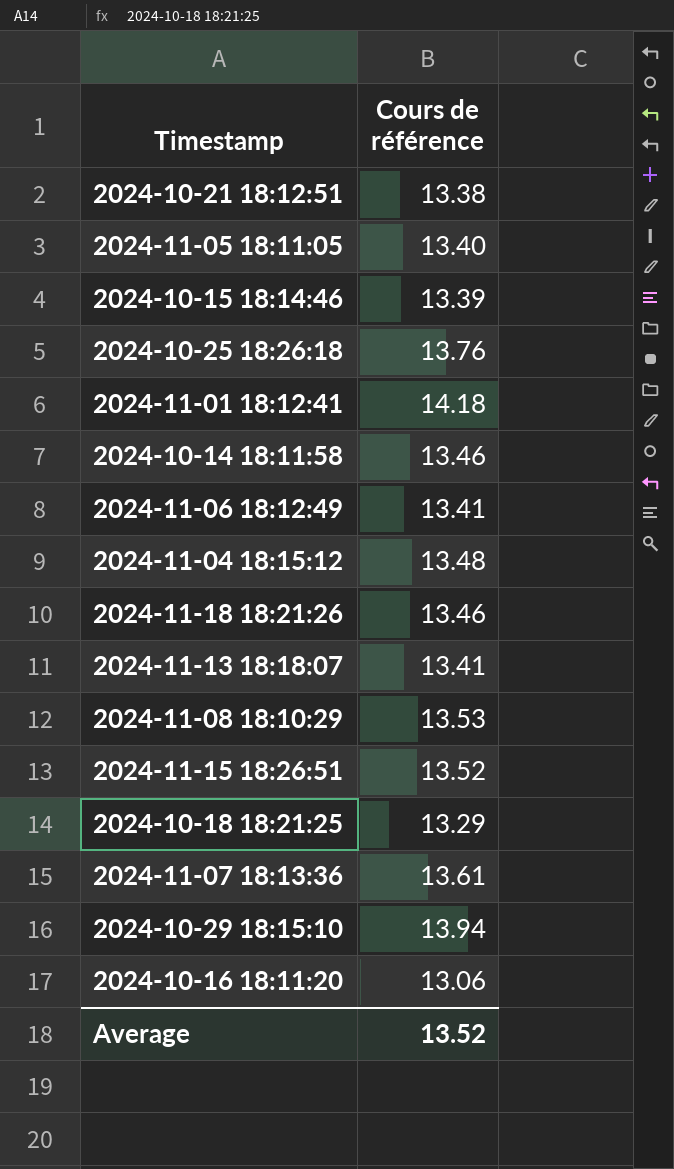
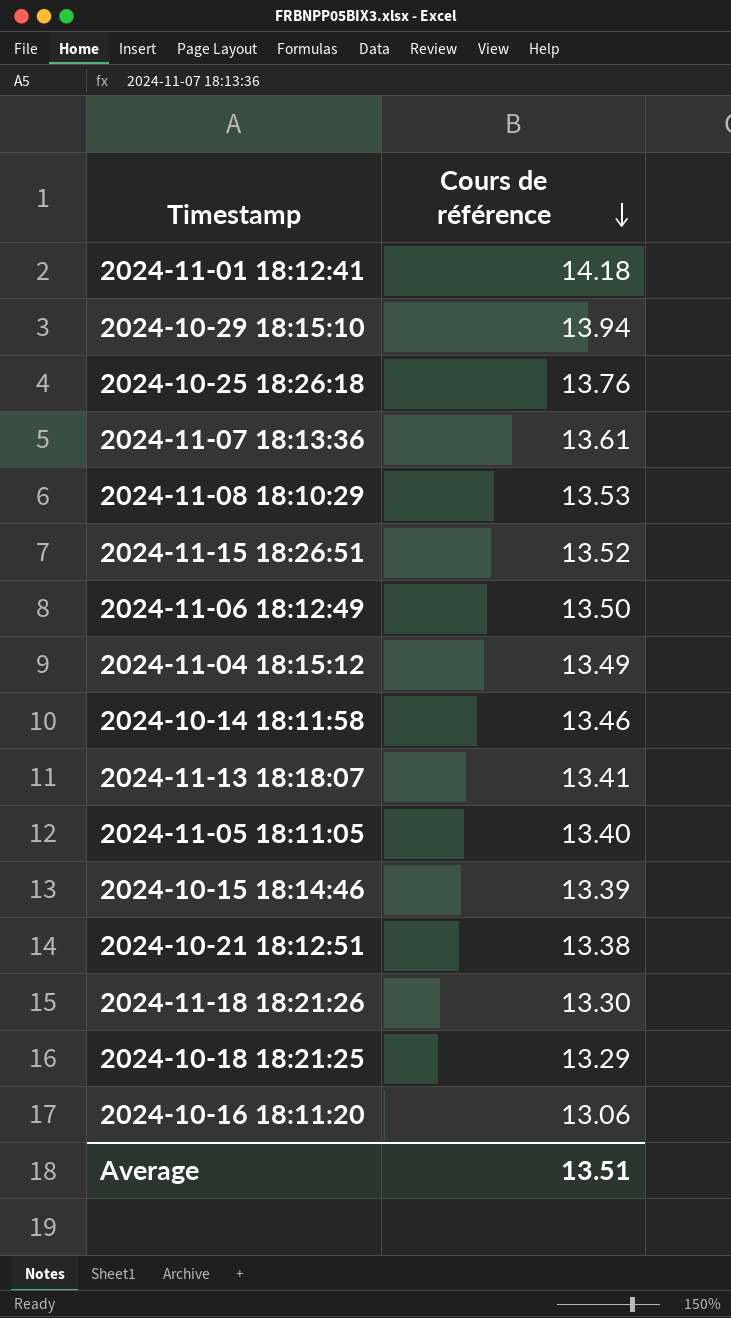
row order: none -> Cours de référence descending
2024-11-06 18:12:49 | Cours de référence: 13.41 -> 13.50
2024-11-04 18:15:12 | Cours de référence: 13.48 -> 13.49
2024-11-18 18:21:26 | Cours de référence: 13.46 -> 13.30
Average | Cours de référence: 13.52 -> 13.51

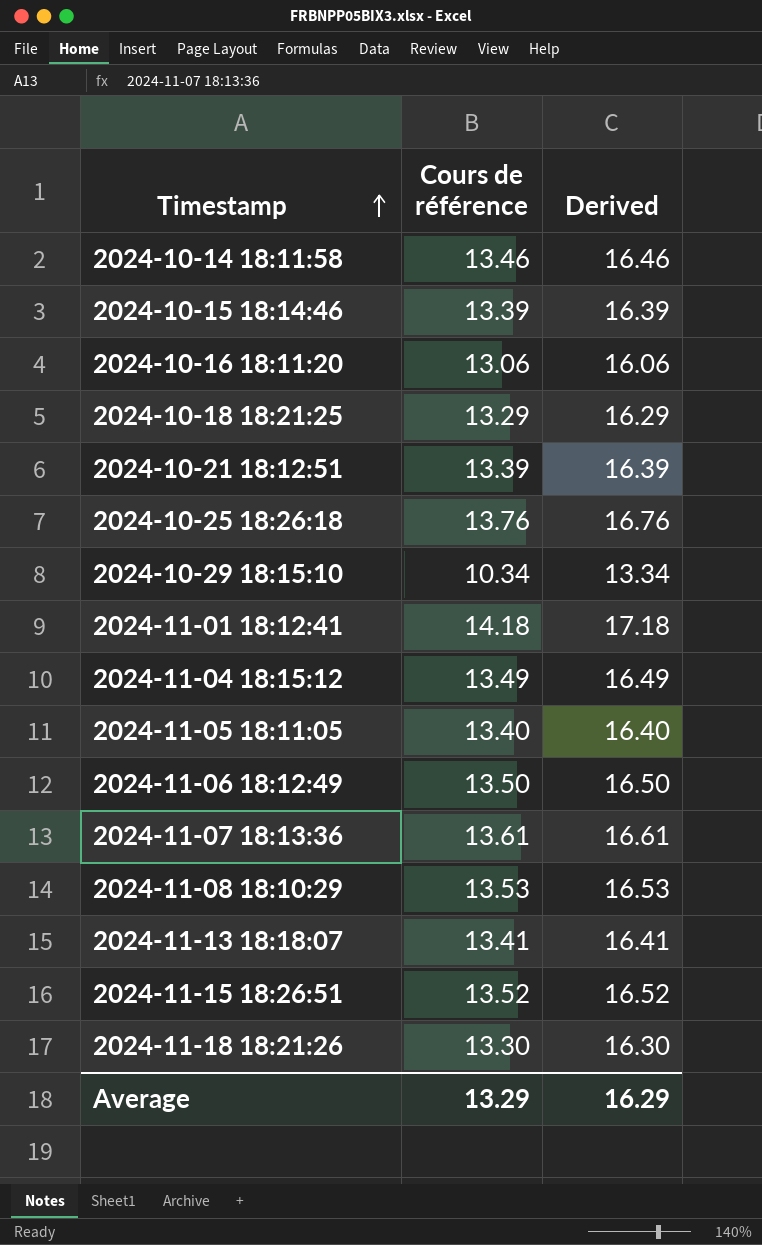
row order: Cours de référence descending -> Timestamp ascending
column Derived | formula: none -> [Cours de référence] + 3
2024-10-21 18:12:51 | Cours de référence: 13.38 -> 13.39
2024-10-29 18:15:10 | Cours de référence: 13.94 -> 10.34
Average | Cours de référence: 13.51 -> 13.29

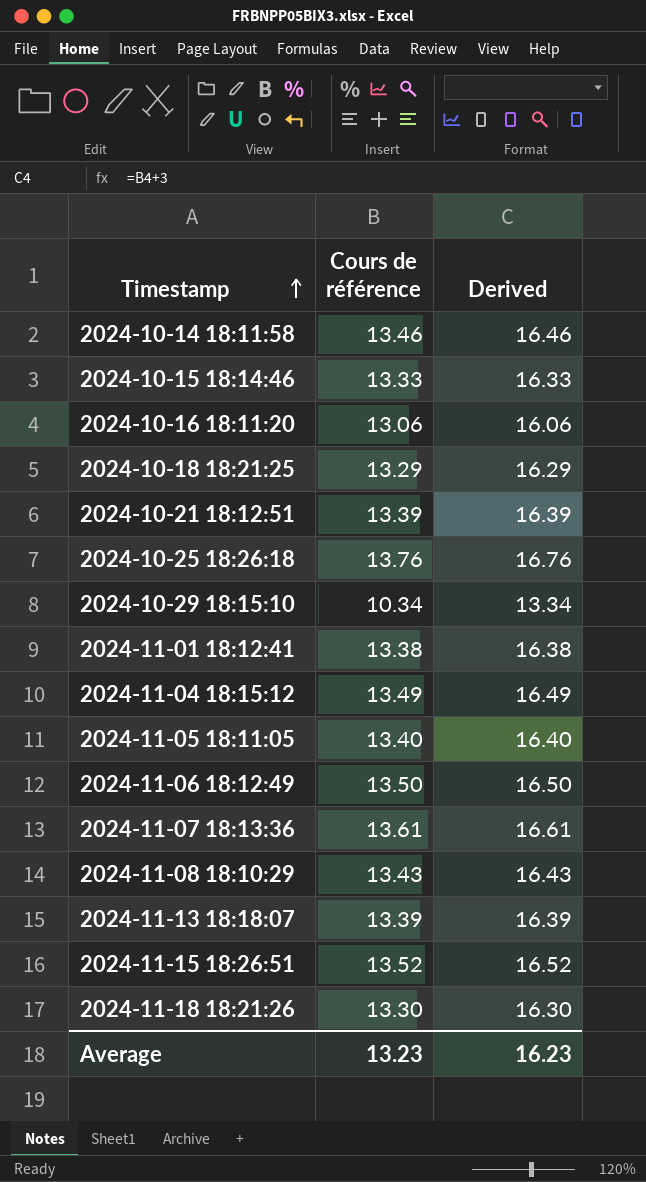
2024-10-15 18:14:46 | Cours de référence: 13.39 -> 13.33
2024-10-15 18:14:46 | Derived: 16.39 -> 16.33
2024-11-01 18:12:41 | Cours de référence: 14.18 -> 13.38
2024-11-01 18:12:41 | Derived: 17.18 -> 16.38
2024-11-08 18:10:29 | Cours de référence: 13.53 -> 13.43
2024-11-08 18:10:29 | Derived: 16.53 -> 16.43
2024-11-13 18:18:07 | Cours de référence: 13.41 -> 13.39
2024-11-13 18:18:07 | Derived: 16.41 -> 16.39
Average | Cours de référence: 13.29 -> 13.23
Average | Derived: 16.29 -> 16.23

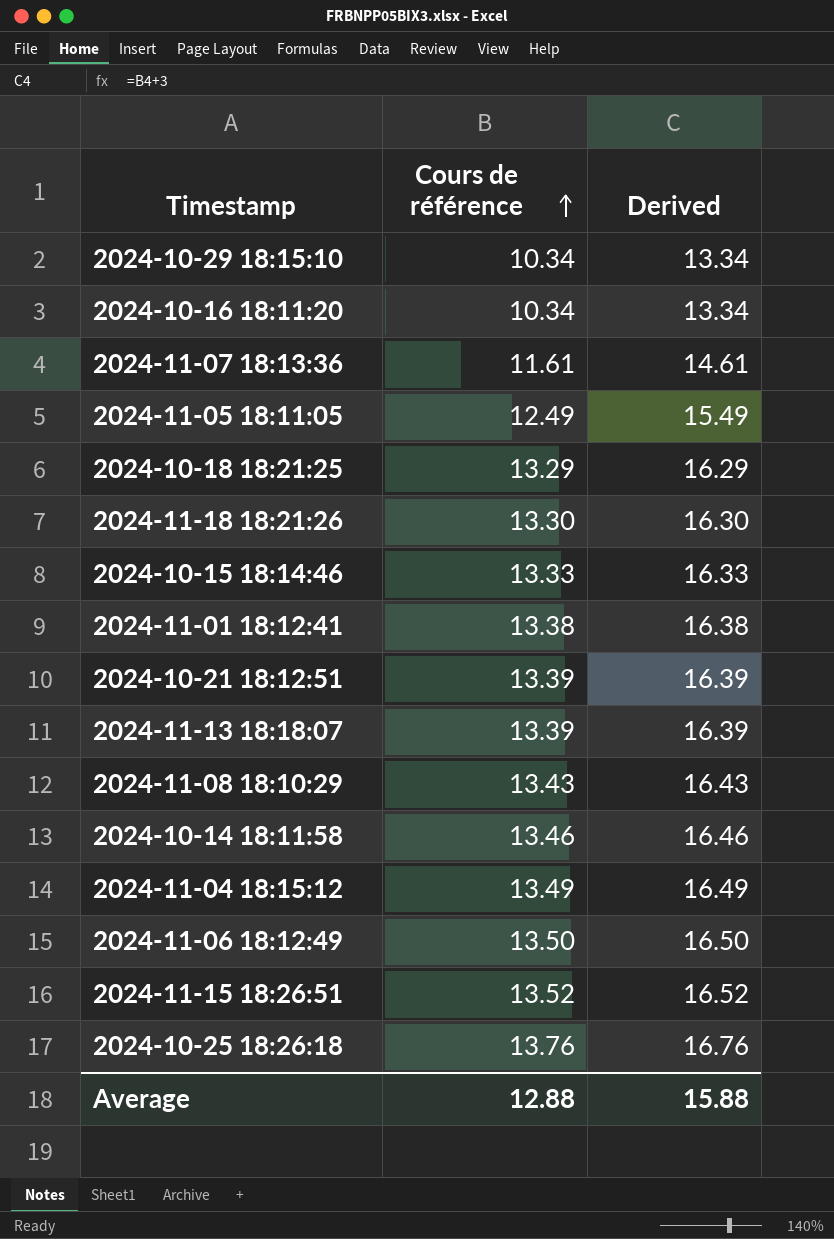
row order: Timestamp ascending -> Cours de référence ascending
2024-10-16 18:11:20 | Cours de référence: 13.06 -> 10.34
2024-10-16 18:11:20 | Derived: 16.06 -> 13.34
2024-11-07 18:13:36 | Cours de référence: 13.61 -> 11.61
2024-11-07 18:13:36 | Derived: 16.61 -> 14.61
2024-11-05 18:11:05 | Cours de référence: 13.40 -> 12.49
2024-11-05 18:11:05 | Derived: 16.40 -> 15.49
Average | Cours de référence: 13.23 -> 12.88
Average | Derived: 16.23 -> 15.88

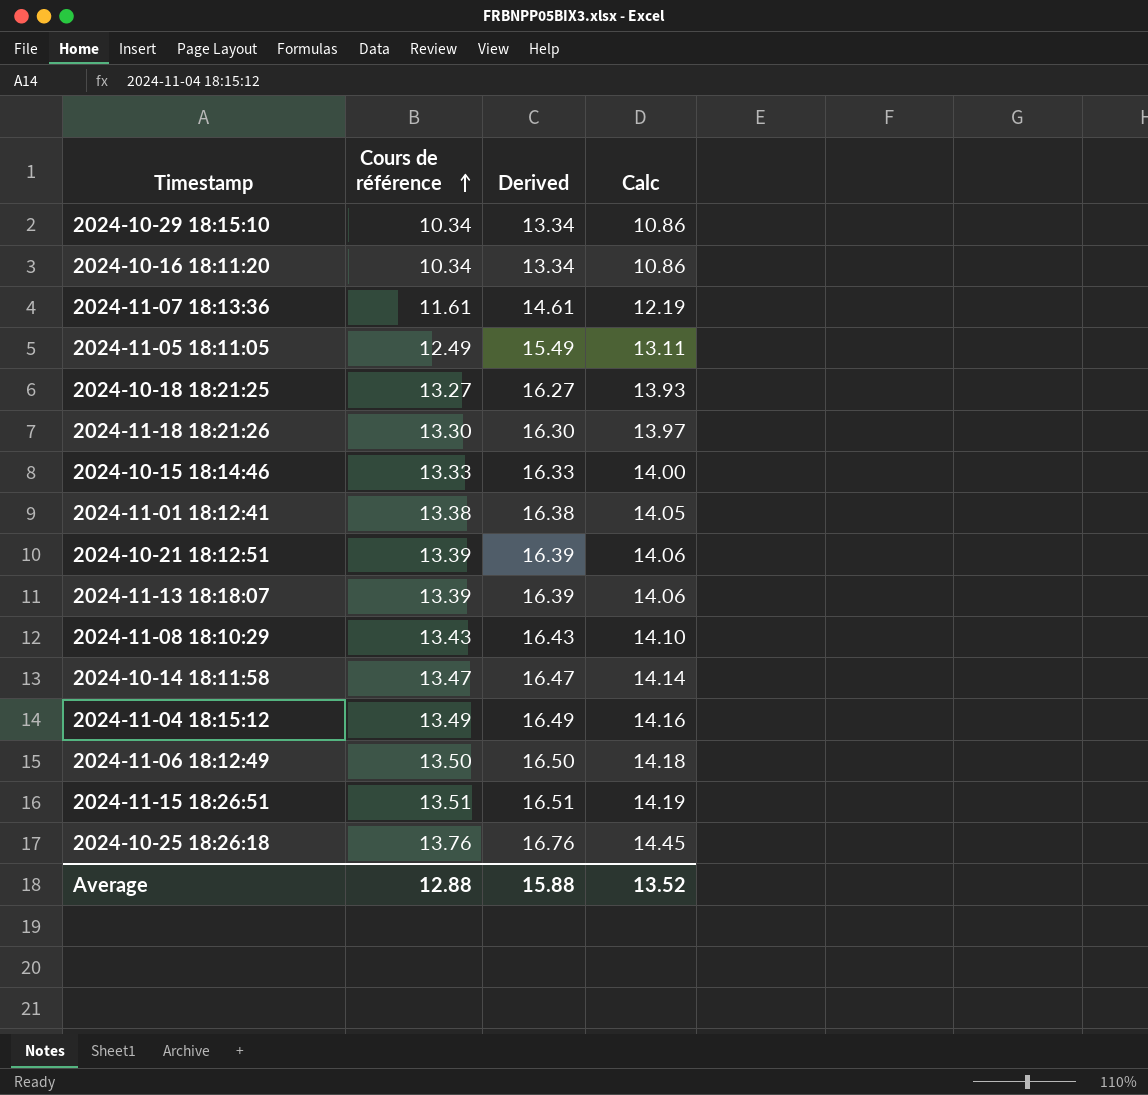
column Calc | formula: none -> [Cours de référence] * 1.05
2024-10-18 18:21:25 | Cours de référence: 13.29 -> 13.27
2024-10-18 18:21:25 | Derived: 16.29 -> 16.27
2024-10-14 18:11:58 | Cours de référence: 13.46 -> 13.47
2024-10-14 18:11:58 | Derived: 16.46 -> 16.47
2024-11-15 18:26:51 | Cours de référence: 13.52 -> 13.51
2024-11-15 18:26:51 | Derived: 16.52 -> 16.51

